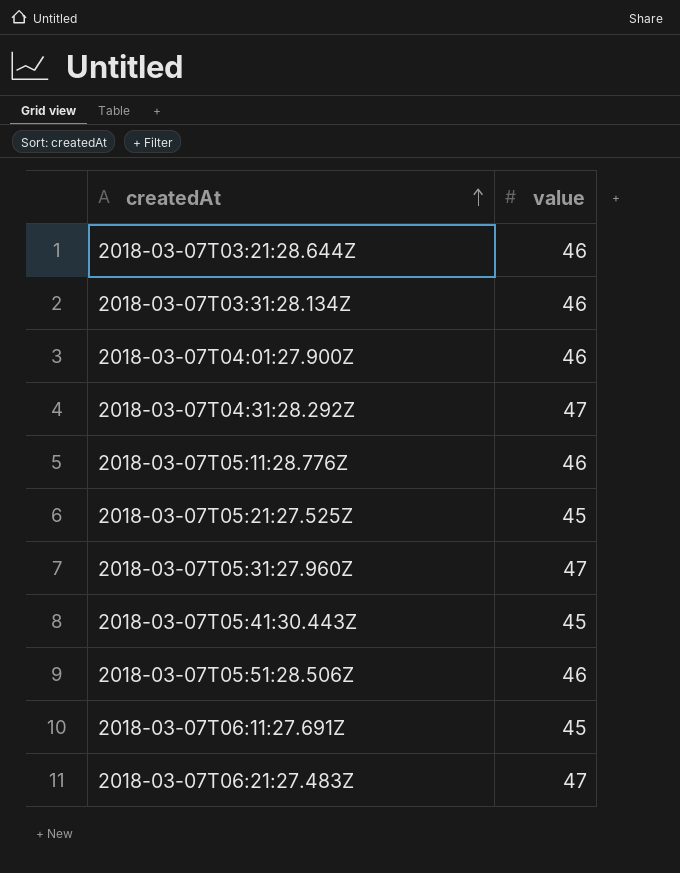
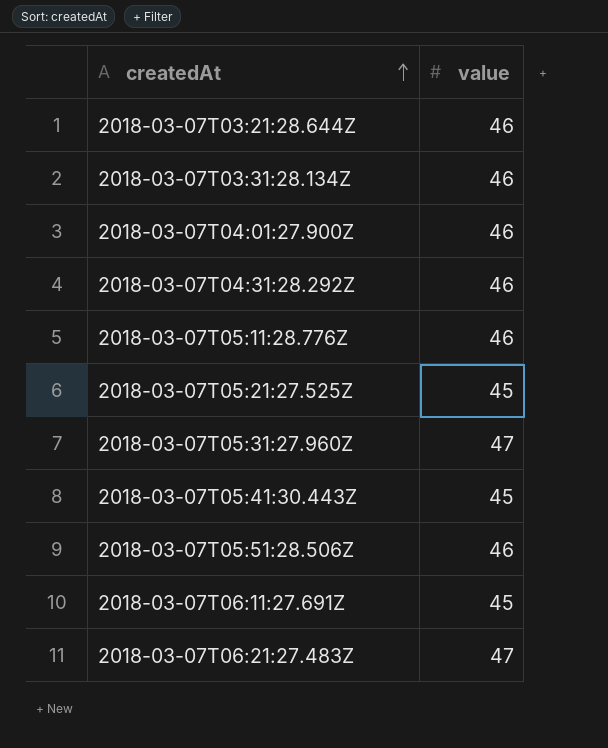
2018-03-07T04:31:28.292Z | value: 47 -> 46

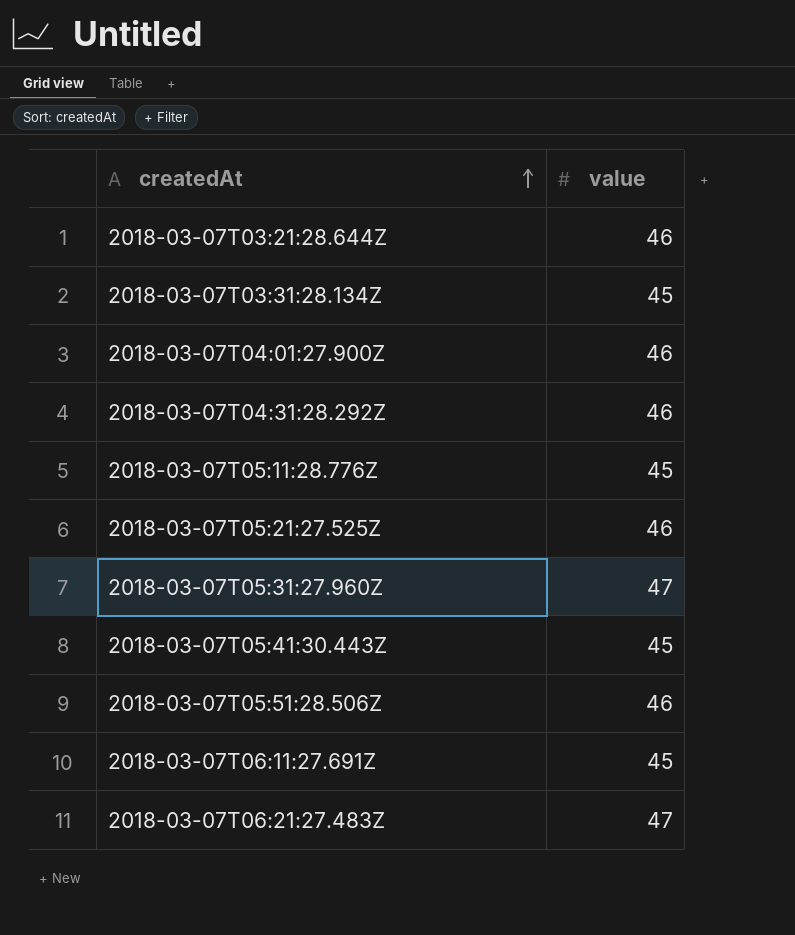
2018-03-07T03:31:28.134Z | value: 46 -> 45
2018-03-07T05:11:28.776Z | value: 46 -> 45
2018-03-07T05:21:27.525Z | value: 45 -> 46

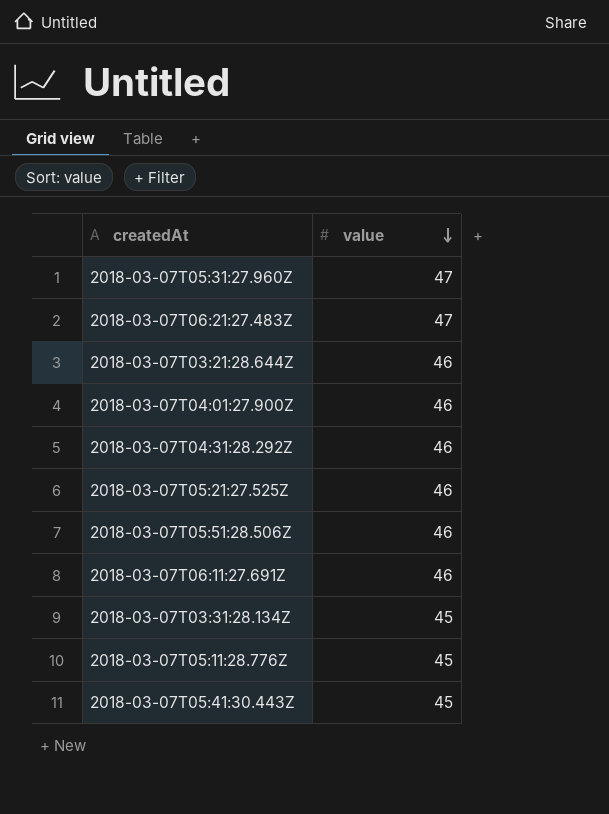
row order: createdAt ascending -> value descending
2018-03-07T06:11:27.691Z | value: 45 -> 46

